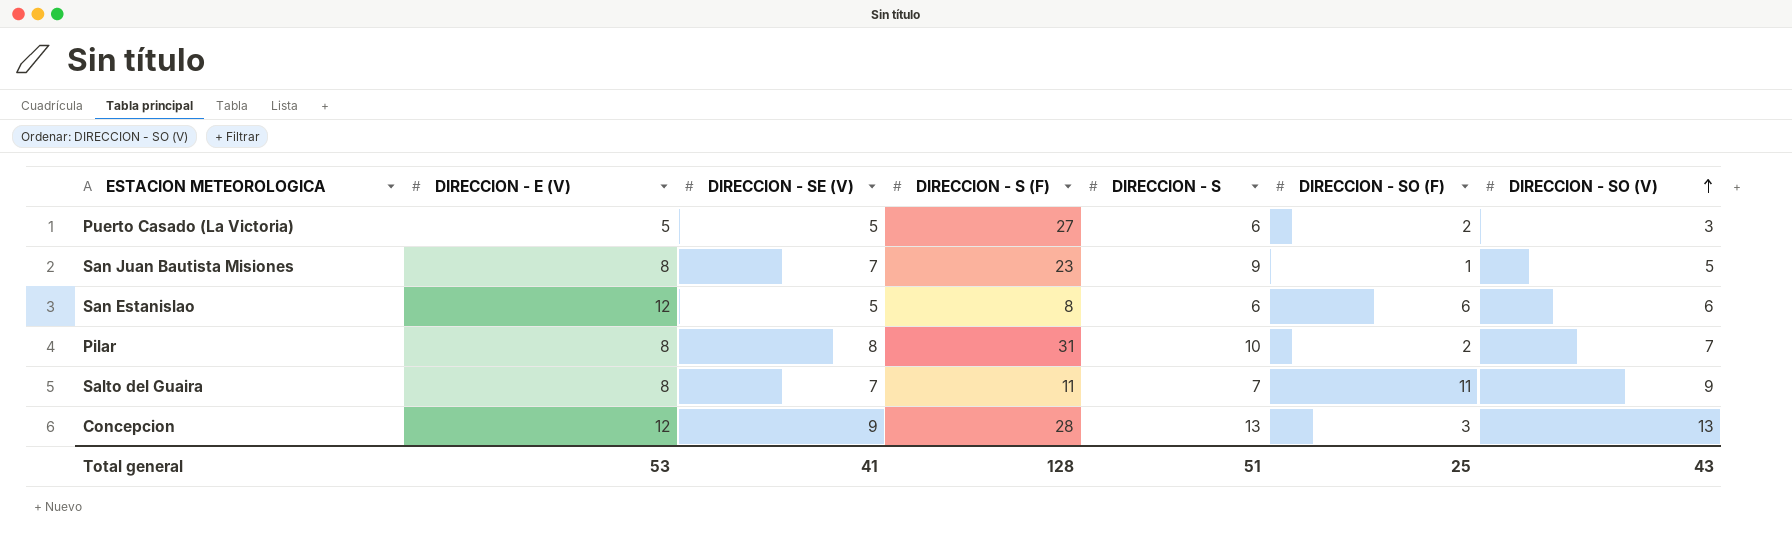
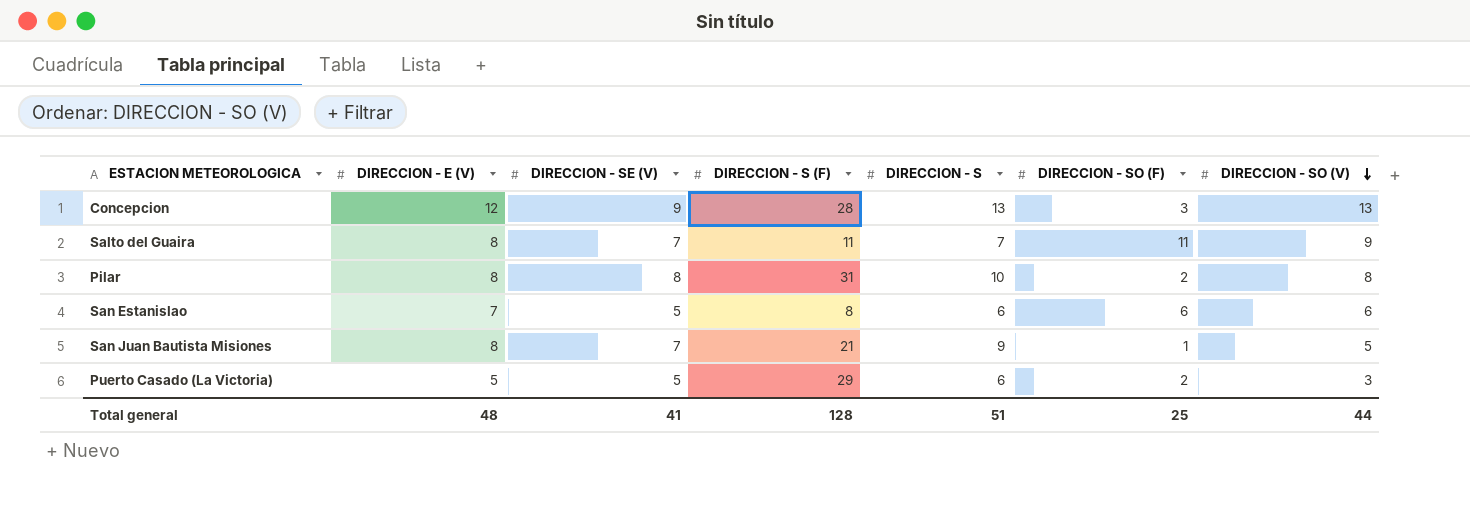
row order: DIRECCION - SO (V) ascending -> DIRECCION - SO (V) descending
Pilar | DIRECCION - SO (V): 7 -> 8
San Estanislao | DIRECCION - E (V): 12 -> 7
San Juan Bautista Misiones | DIRECCION - S (F): 23 -> 21
Puerto Casado (La Victoria) | DIRECCION - S (F): 27 -> 29
Total general | DIRECCION - E (V): 53 -> 48
Total general | DIRECCION - SO (V): 43 -> 44

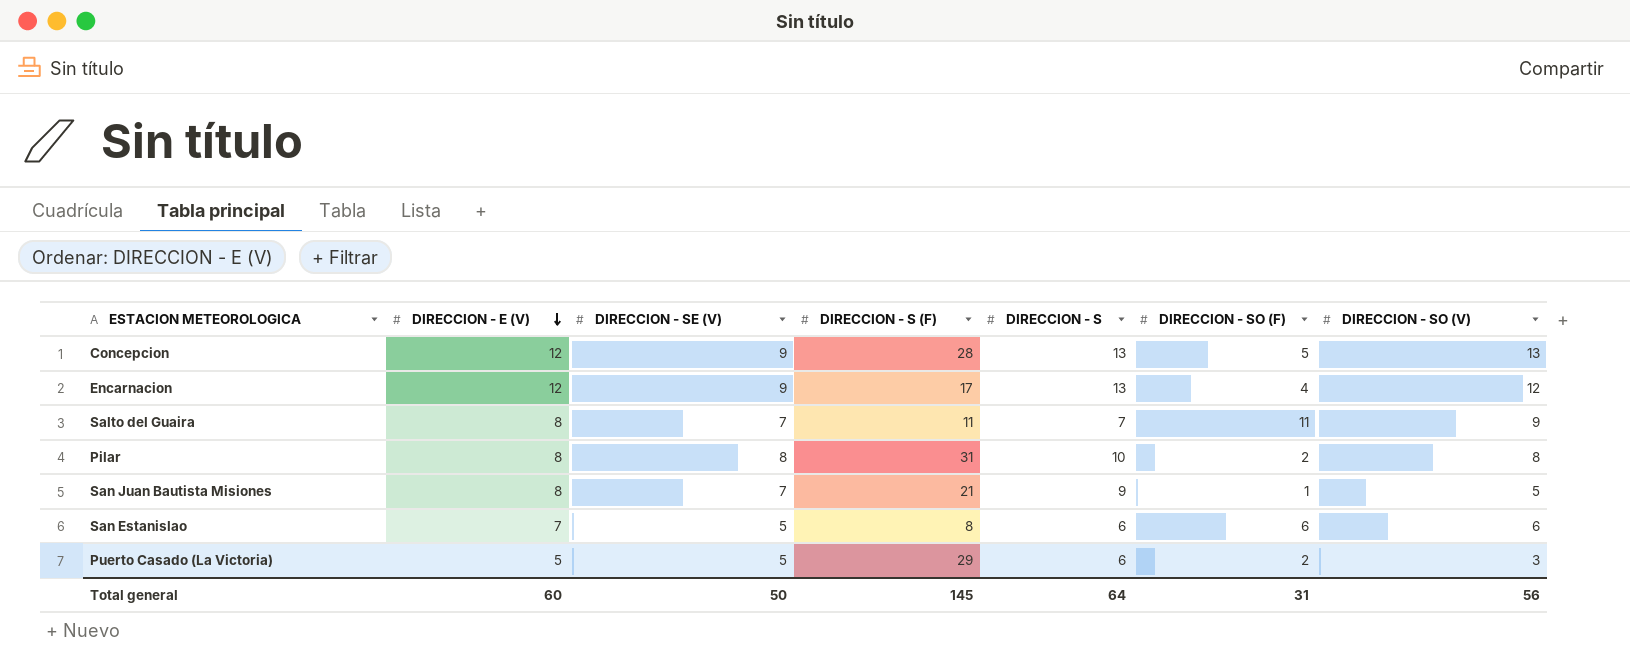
row order: DIRECCION - SO (V) descending -> DIRECCION - E (V) descending
Concepcion | DIRECCION - SO (F): 3 -> 5
row Encarnacion: none -> 12 | 9 | 17 | 13 | 4 | 12
Total general | DIRECCION - E (V): 48 -> 60
Total general | DIRECCION - SE (V): 41 -> 50
Total general | DIRECCION - S (F): 128 -> 145
Total general | DIRECCION - S: 51 -> 64
Total general | DIRECCION - SO (F): 25 -> 31
Total general | DIRECCION - SO (V): 44 -> 56

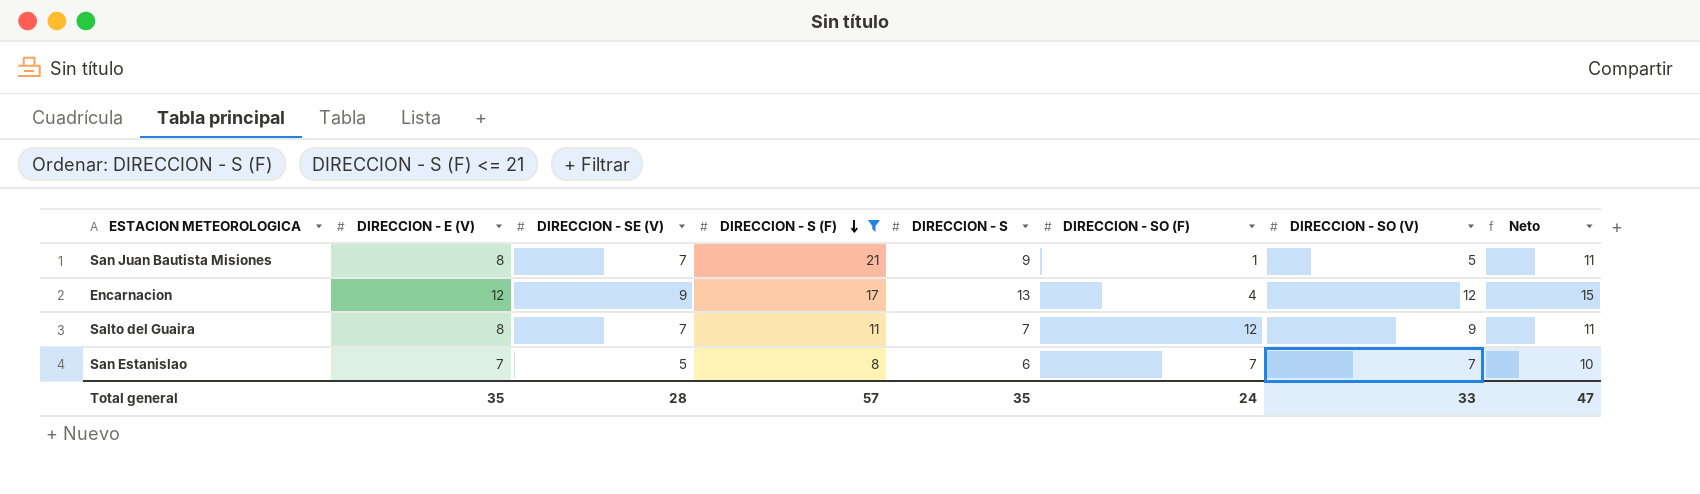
filter: none -> DIRECCION - S (F) <= 21
row order: DIRECCION - E (V) descending -> DIRECCION - S (F) descending
column Neto | formula: none -> [DIRECCION - E (V)] + 3
Salto del Guaira | DIRECCION - SO (F): 11 -> 12
San Estanislao | DIRECCION - SO (F): 6 -> 7
San Estanislao | DIRECCION - SO (V): 6 -> 7
Total general | DIRECCION - E (V): 60 -> 35
Total general | DIRECCION - SE (V): 50 -> 28
Total general | DIRECCION - S (F): 145 -> 57
Total general | DIRECCION - S: 64 -> 35
Total general | DIRECCION - SO (F): 31 -> 24
Total general | DIRECCION - SO (V): 56 -> 33

